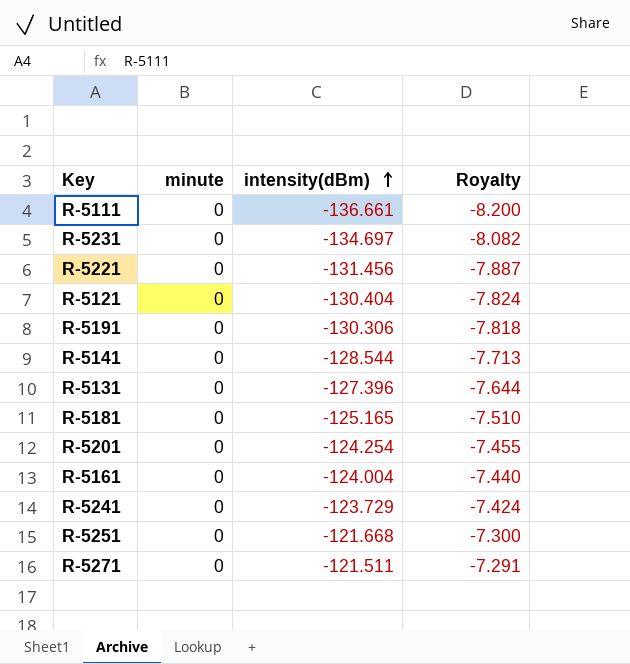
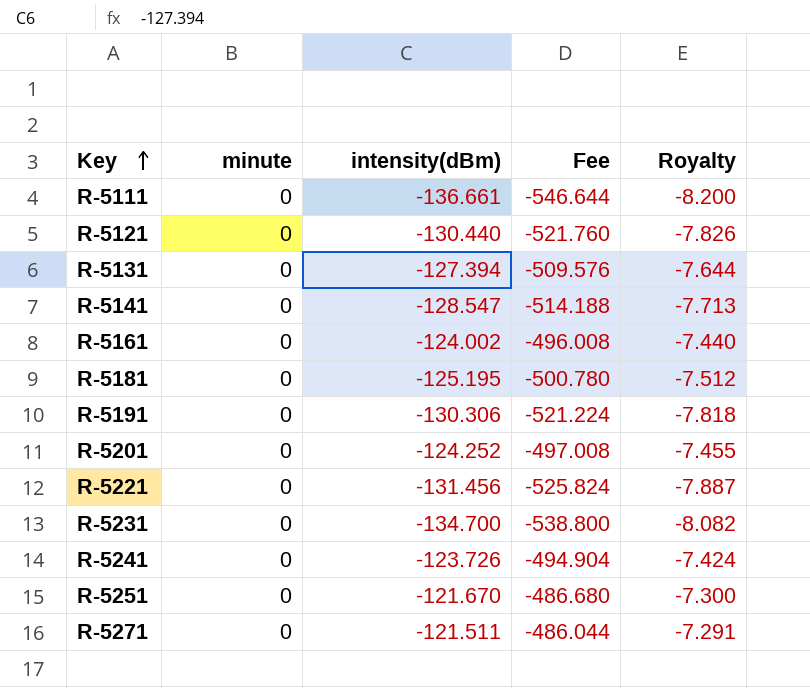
row order: intensity(dBm) ascending -> Key ascending
column Fee | formula: none -> [intensity(dBm)] * 4
R-5121 | intensity(dBm): -130.404 -> -130.440
R-5121 | Royalty: -7.824 -> -7.826
R-5131 | intensity(dBm): -127.396 -> -127.394
R-5141 | intensity(dBm): -128.544 -> -128.547
R-5161 | intensity(dBm): -124.004 -> -124.002
R-5181 | intensity(dBm): -125.165 -> -125.195
R-5181 | Royalty: -7.510 -> -7.512
R-5201 | intensity(dBm): -124.254 -> -124.252
R-5231 | intensity(dBm): -134.697 -> -134.700
R-5241 | intensity(dBm): -123.729 -> -123.726
R-5251 | intensity(dBm): -121.668 -> -121.670

